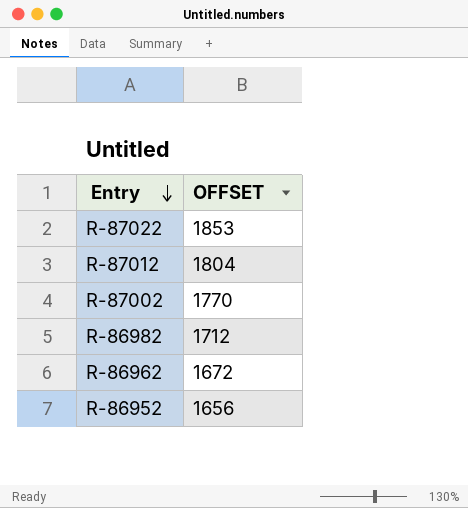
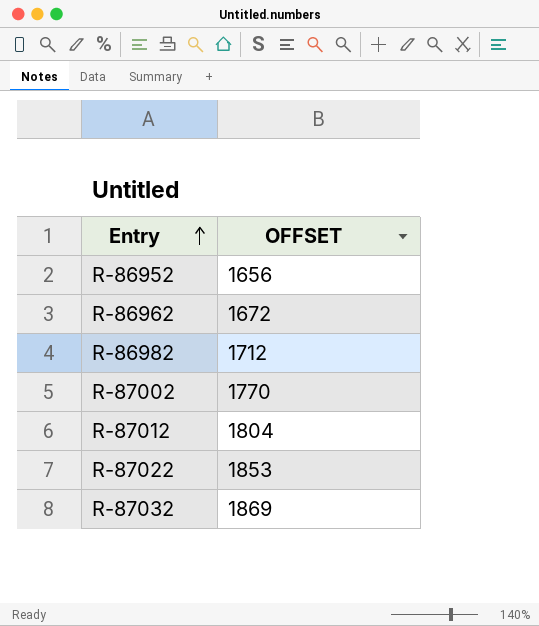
row order: Entry descending -> Entry ascending
row R-87032: none -> 1869

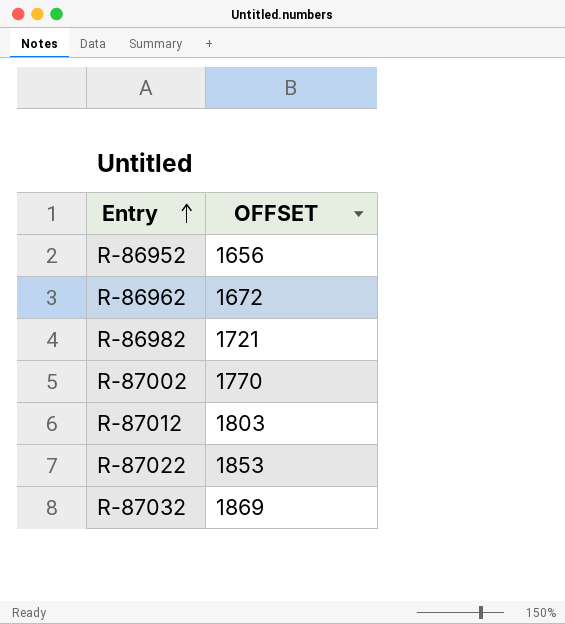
R-86982 | OFFSET: 1712 -> 1721
R-87012 | OFFSET: 1804 -> 1803

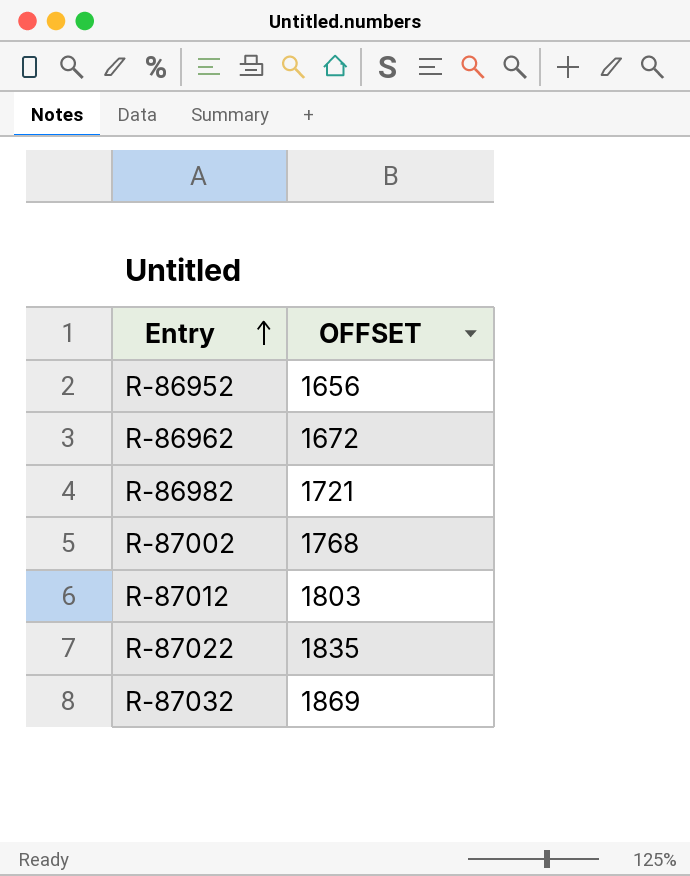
R-87002 | OFFSET: 1770 -> 1768
R-87022 | OFFSET: 1853 -> 1835

